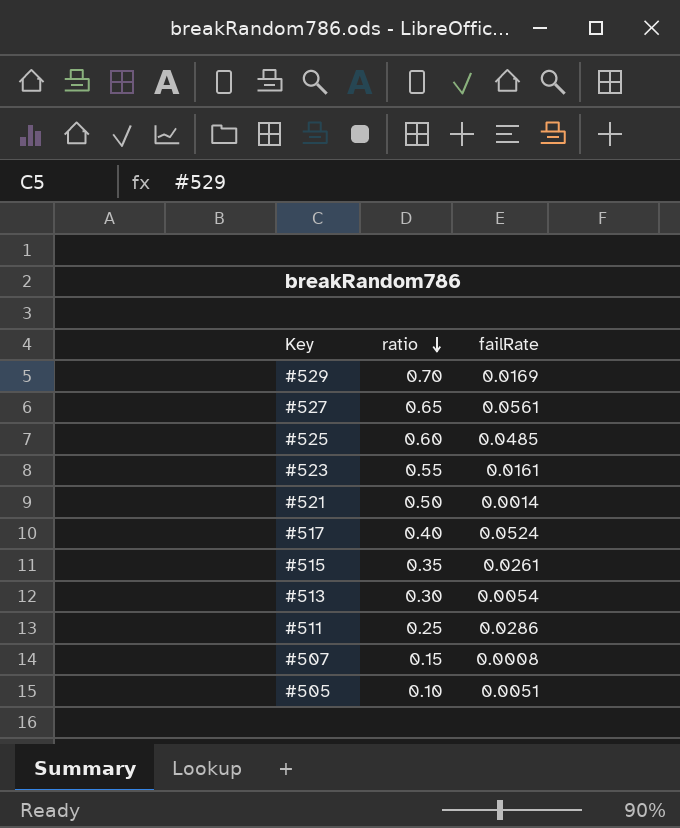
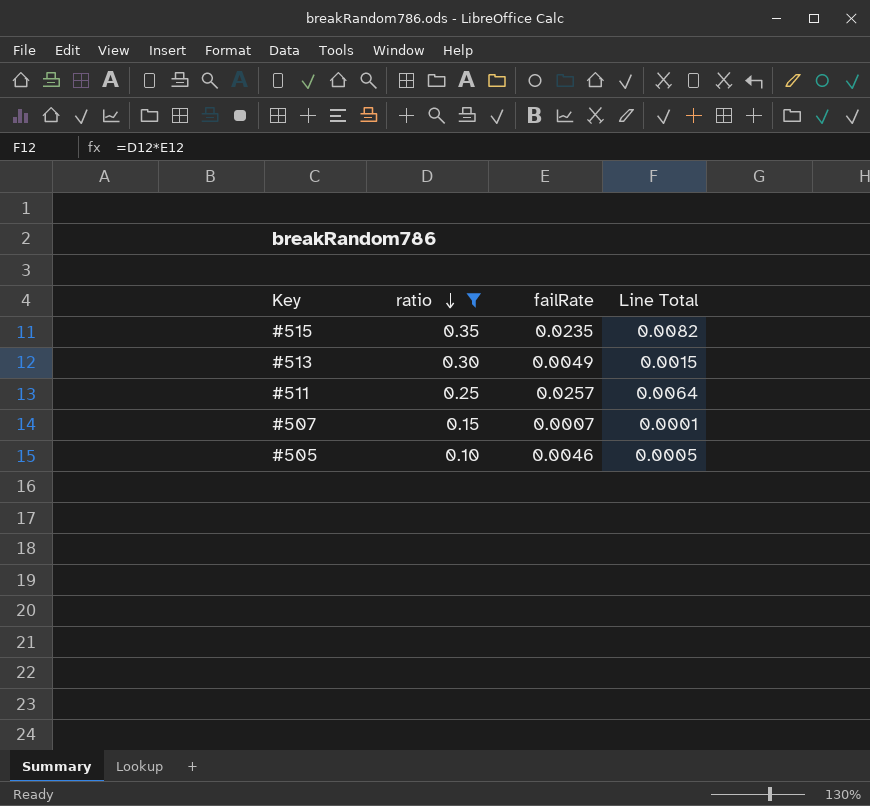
filter: none -> ratio <= 0.35
column Line Total | formula: none -> [ratio] * [failRate]
#515 | failRate: 0.0261 -> 0.0235
#513 | failRate: 0.0054 -> 0.0049
#511 | failRate: 0.0286 -> 0.0257
#507 | failRate: 0.0008 -> 0.0007
#505 | failRate: 0.0051 -> 0.0046

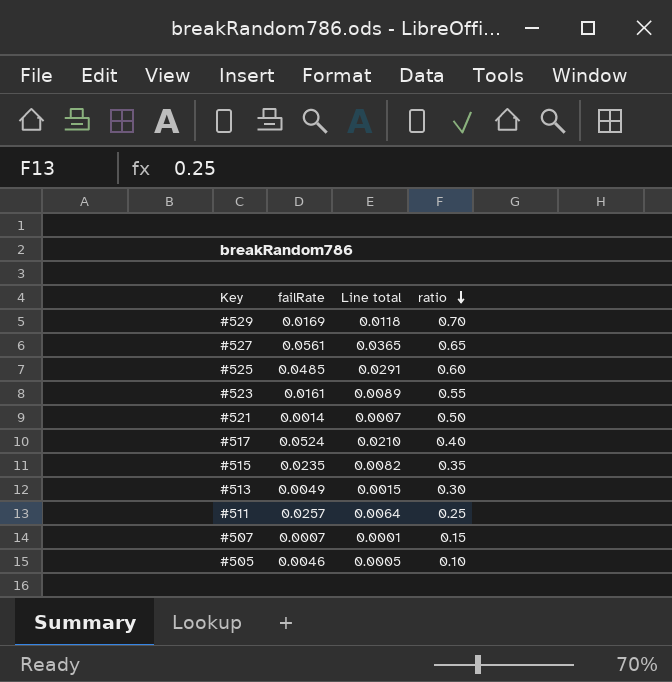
filter: ratio <= 0.35 -> none
column name: Line Total -> Line total
column ratio | position: 2 -> 4

